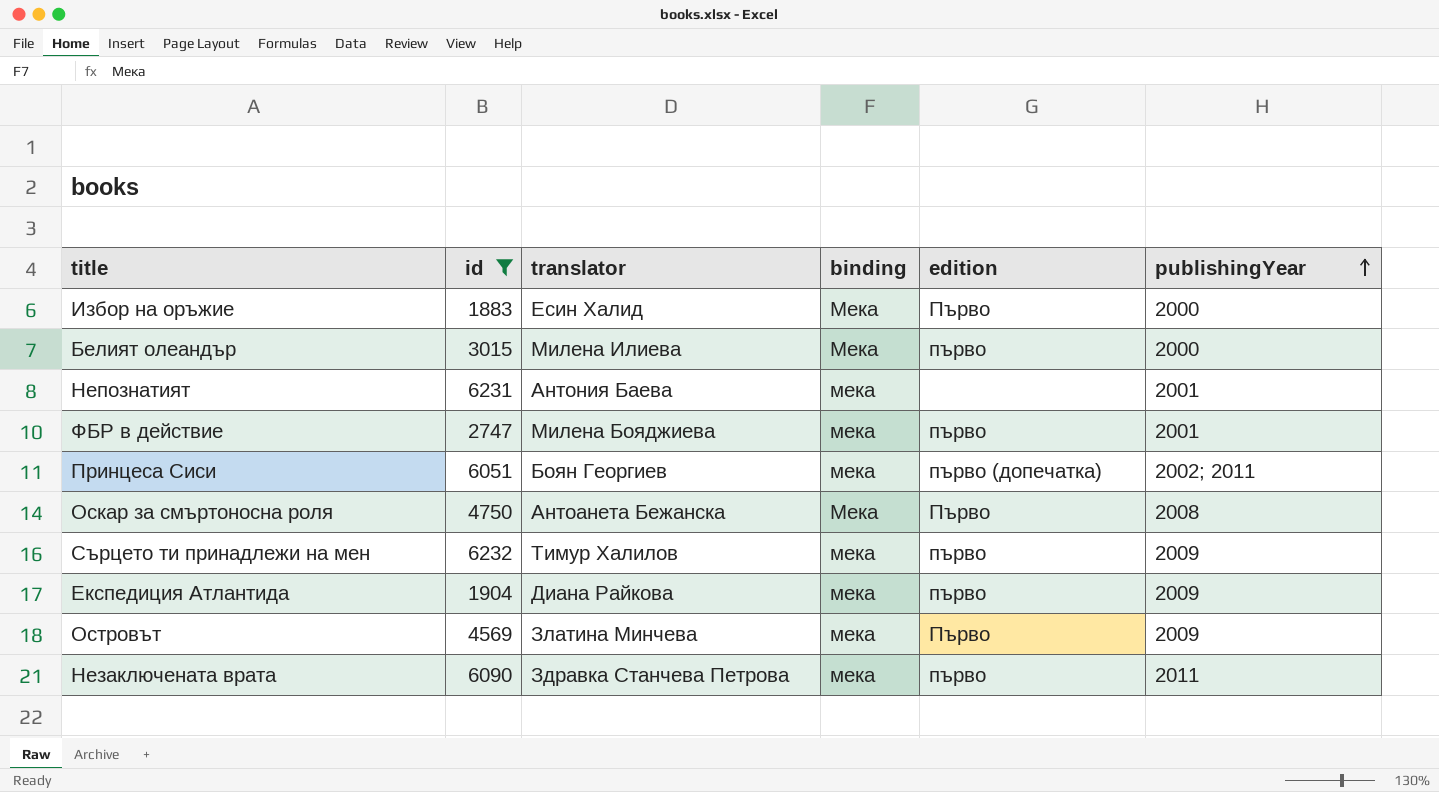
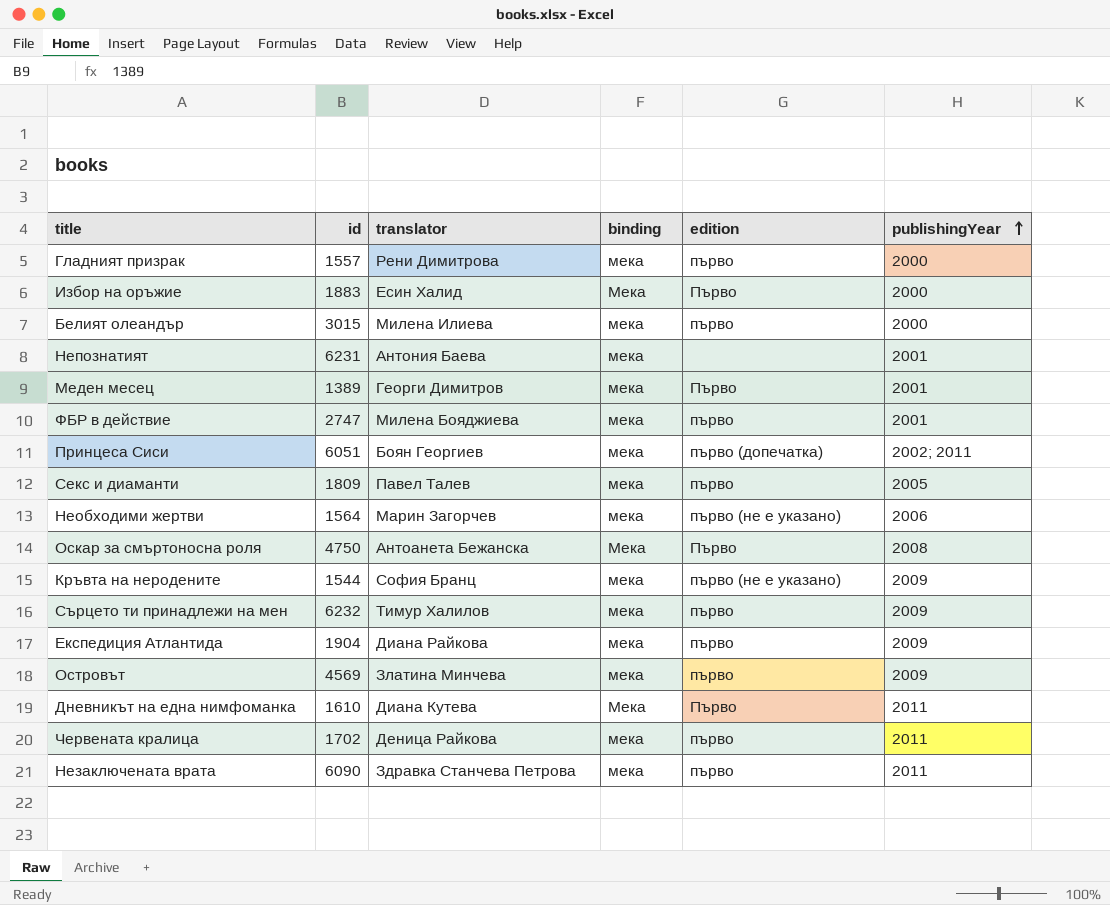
filter: id >= 1883 -> none
Белият олеандър | binding: Мека -> мека
Островът | edition: Първо -> първо

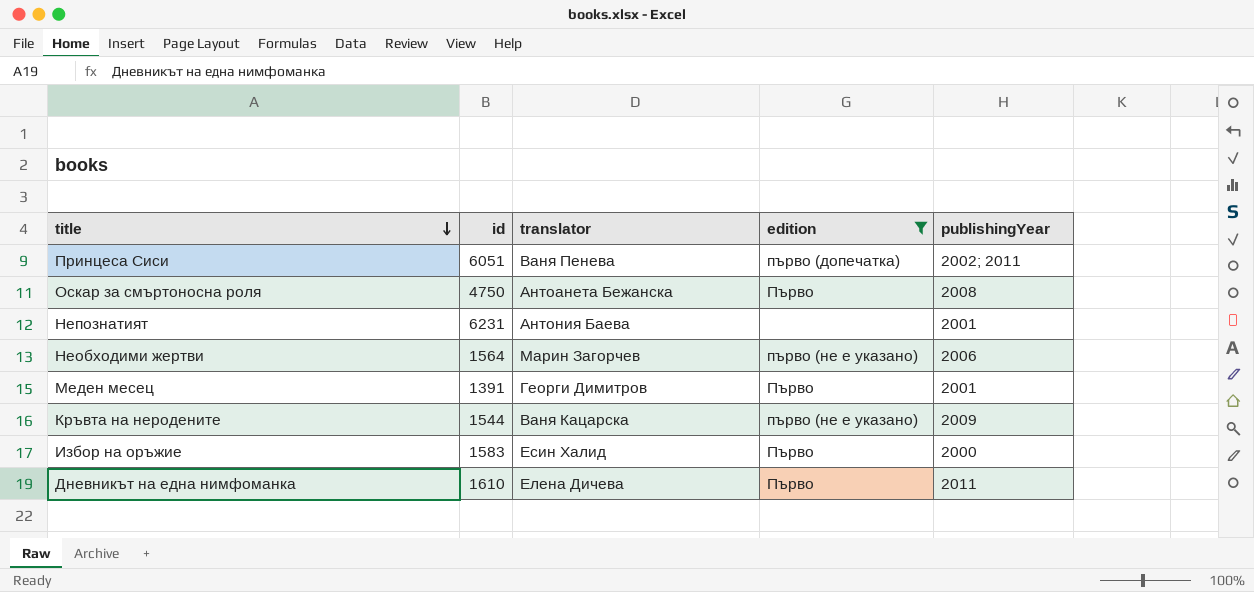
filter: none -> edition != първо
row order: publishingYear ascending -> title descending
column binding | position: 4 -> none
Принцеса Сиси | translator: Боян Георгиев -> Ваня Пенева
Меден месец | id: 1389 -> 1391
Кръвта на неродените | translator: София Бранц -> Ваня Кацарска
Избор на оръжие | id: 1883 -> 1583
Дневникът на една нимфоманка | translator: Диана Кутева -> Елена Дичева

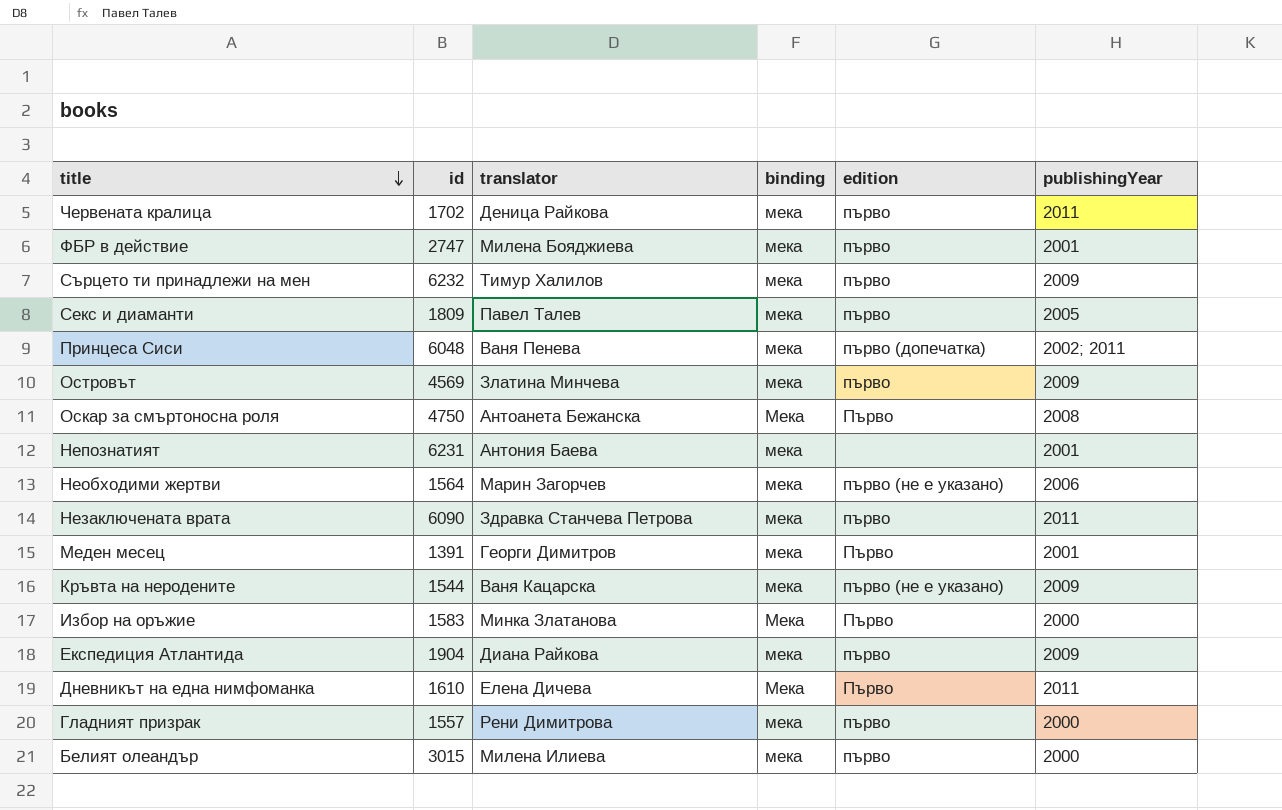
filter: edition != първо -> none
column binding | position: none -> 4
Принцеса Сиси | id: 6051 -> 6048
Избор на оръжие | translator: Есин Халид -> Минка Златанова

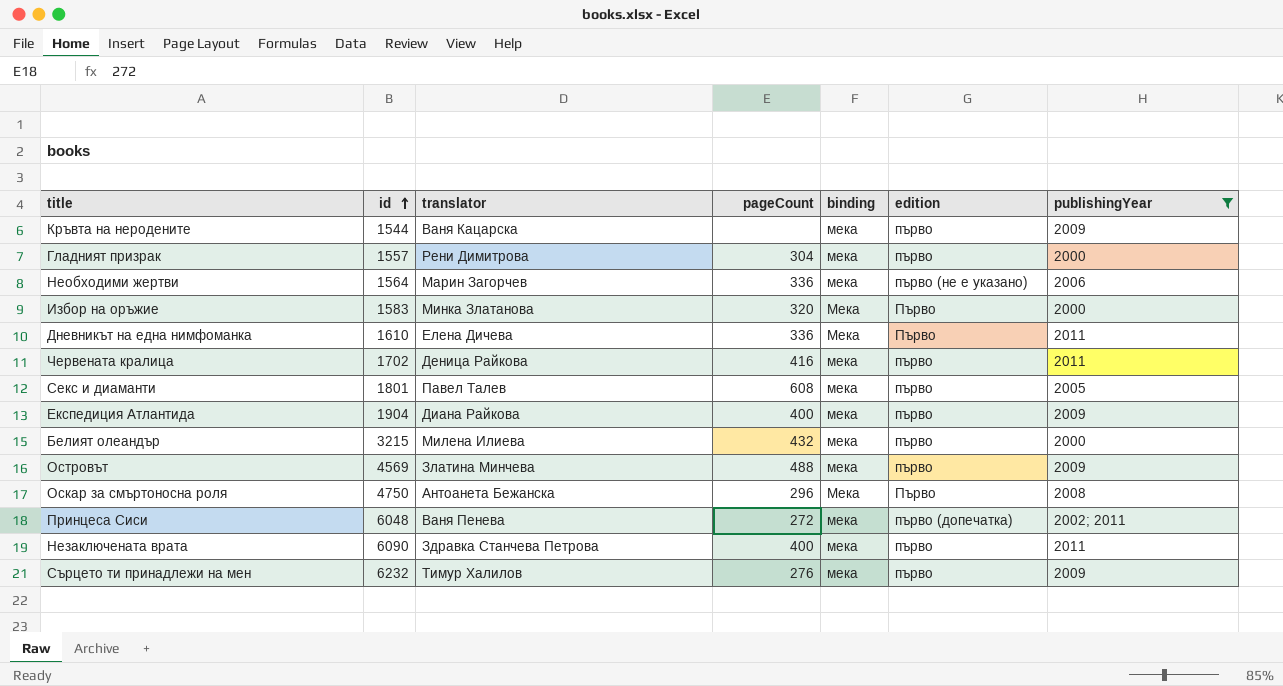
filter: none -> publishingYear != 2001
row order: title descending -> id ascending
column pageCount | position: none -> 4
Кръвта на неродените | edition: първо (не е указано) -> първо
Секс и диаманти | id: 1809 -> 1801
Белият олеандър | id: 3015 -> 3215

